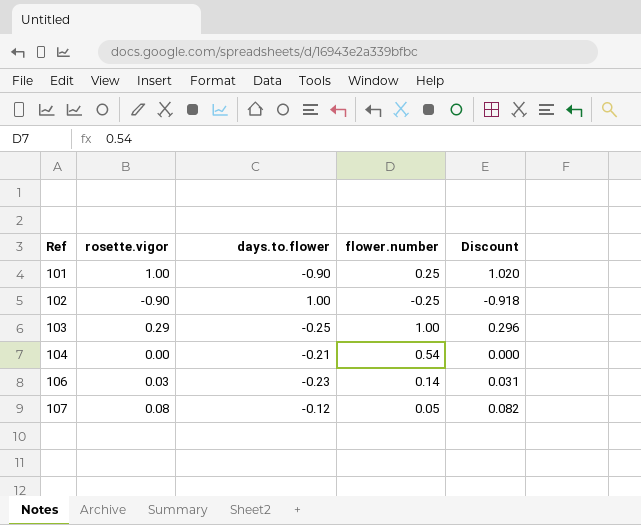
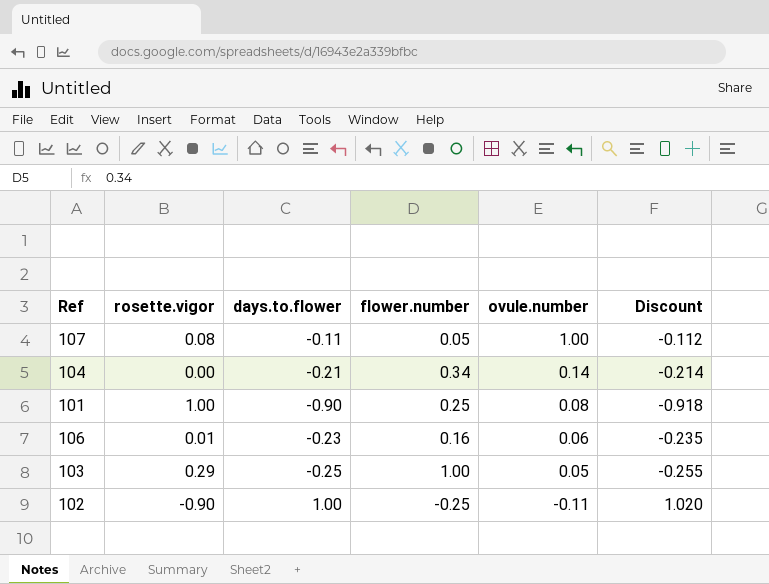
row order: Ref ascending -> ovule.number descending
column ovule.number | position: none -> 5
column Discount | formula: [rosette.vigor] * 1.02 -> [days.to.flower] * 1.02
107 | days.to.flower: -0.12 -> -0.11
104 | flower.number: 0.54 -> 0.34
106 | rosette.vigor: 0.03 -> 0.01
106 | flower.number: 0.14 -> 0.16

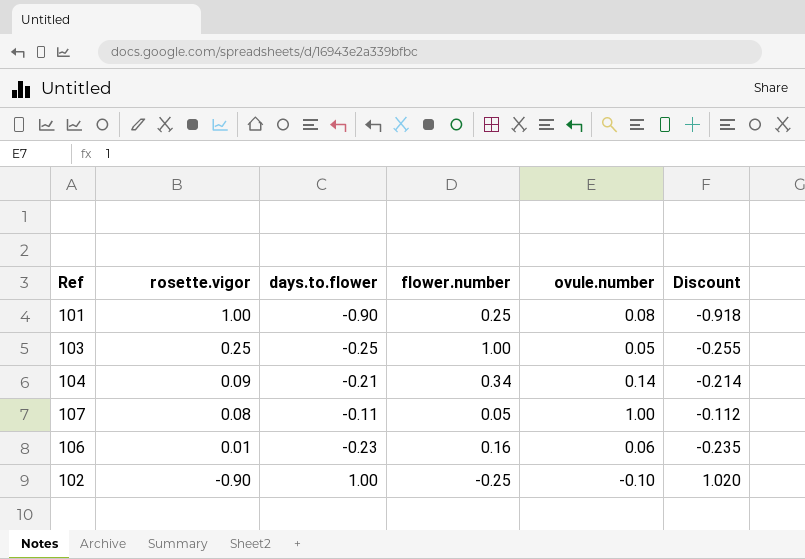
row order: ovule.number descending -> rosette.vigor descending
103 | rosette.vigor: 0.29 -> 0.25
104 | rosette.vigor: 0.00 -> 0.09
102 | ovule.number: -0.11 -> -0.10

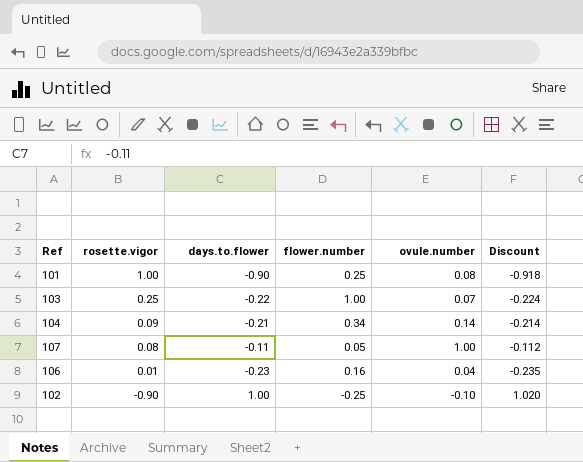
103 | days.to.flower: -0.25 -> -0.22
103 | ovule.number: 0.05 -> 0.07
103 | Discount: -0.255 -> -0.224
106 | ovule.number: 0.06 -> 0.04

